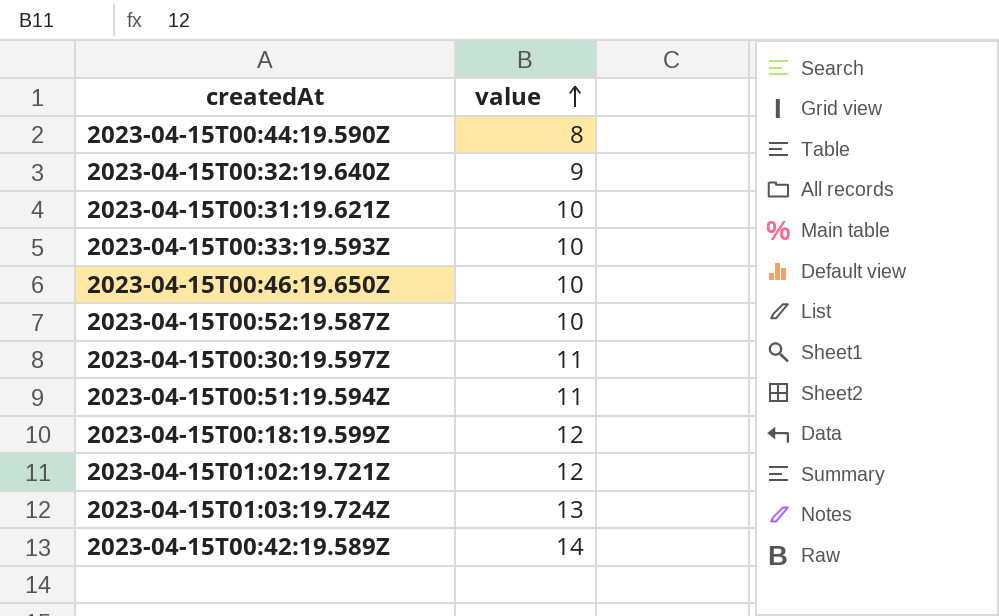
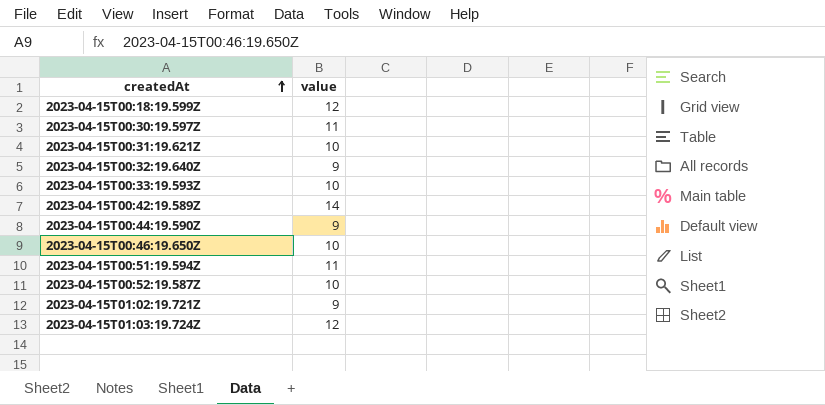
row order: value ascending -> createdAt ascending
2023-04-15T00:44:19.590Z | value: 8 -> 9
2023-04-15T01:02:19.721Z | value: 12 -> 9
2023-04-15T01:03:19.724Z | value: 13 -> 12

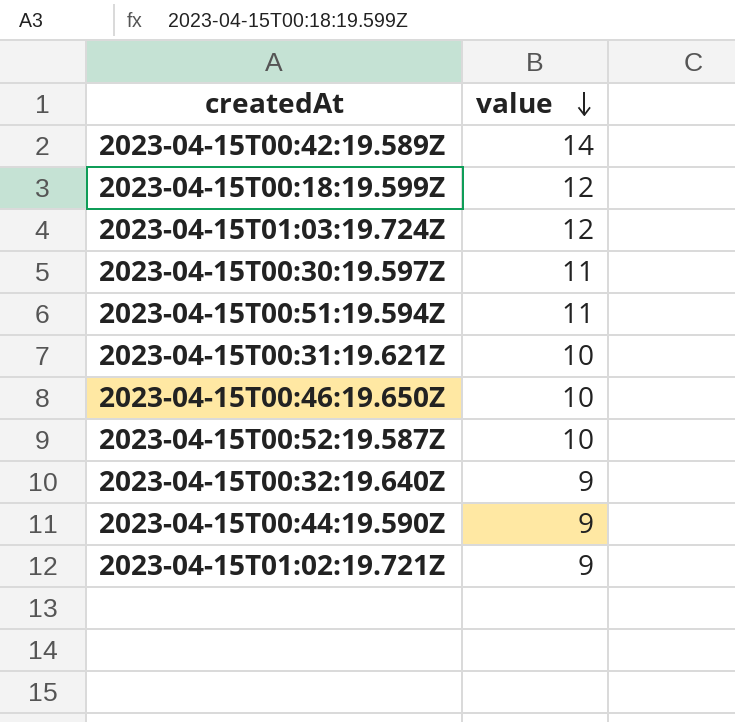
row order: createdAt ascending -> value descending
row 2023-04-15T00:33:19.593Z: 10 -> none

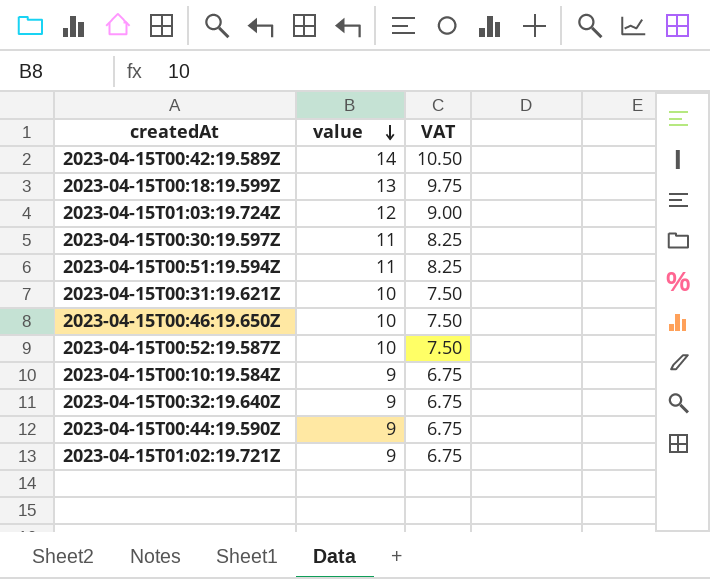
column VAT | formula: none -> [value] * 0.75
2023-04-15T00:18:19.599Z | value: 12 -> 13
row 2023-04-15T00:10:19.584Z: none -> 9 | 6.75

